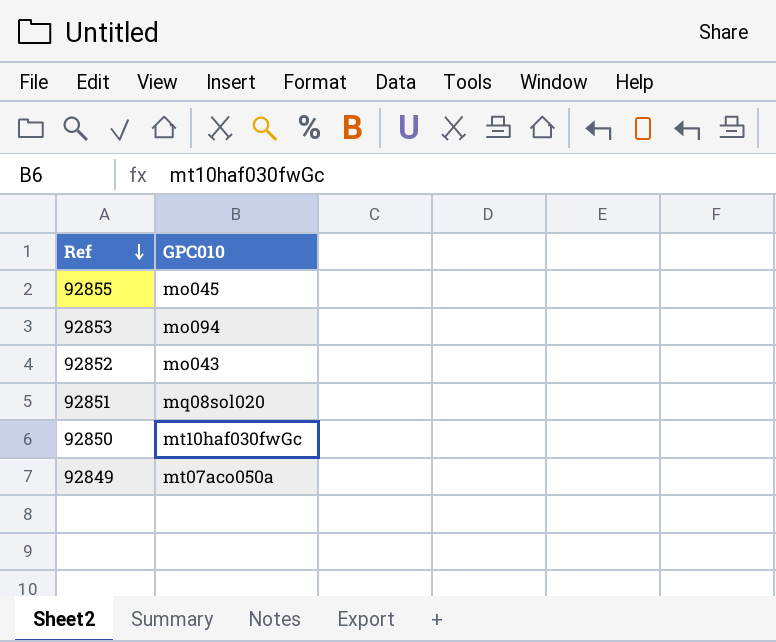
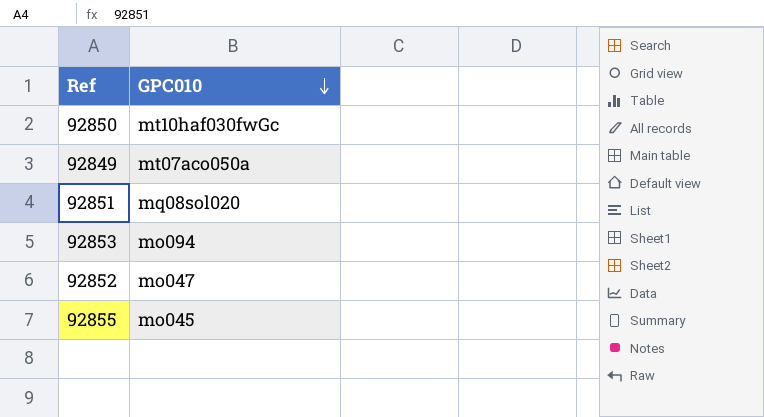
row order: Ref descending -> GPC010 descending
92852 | GPC010: mo043 -> mo047

